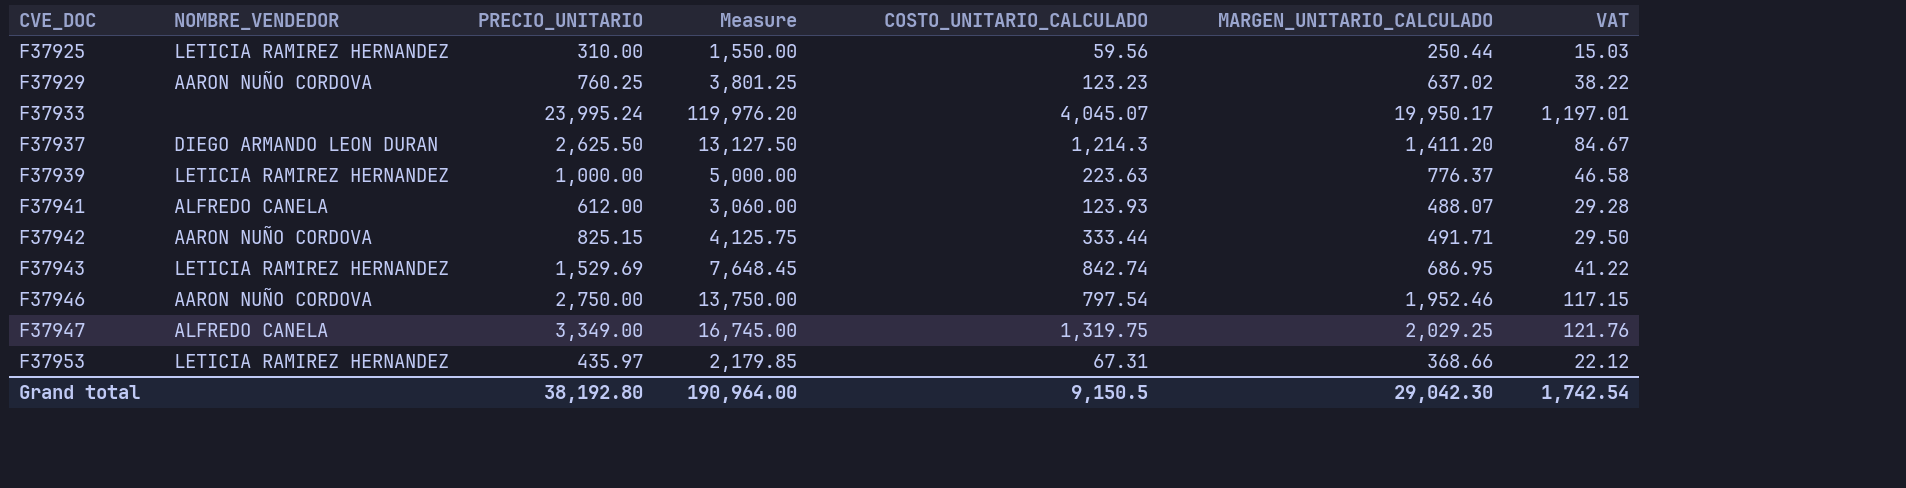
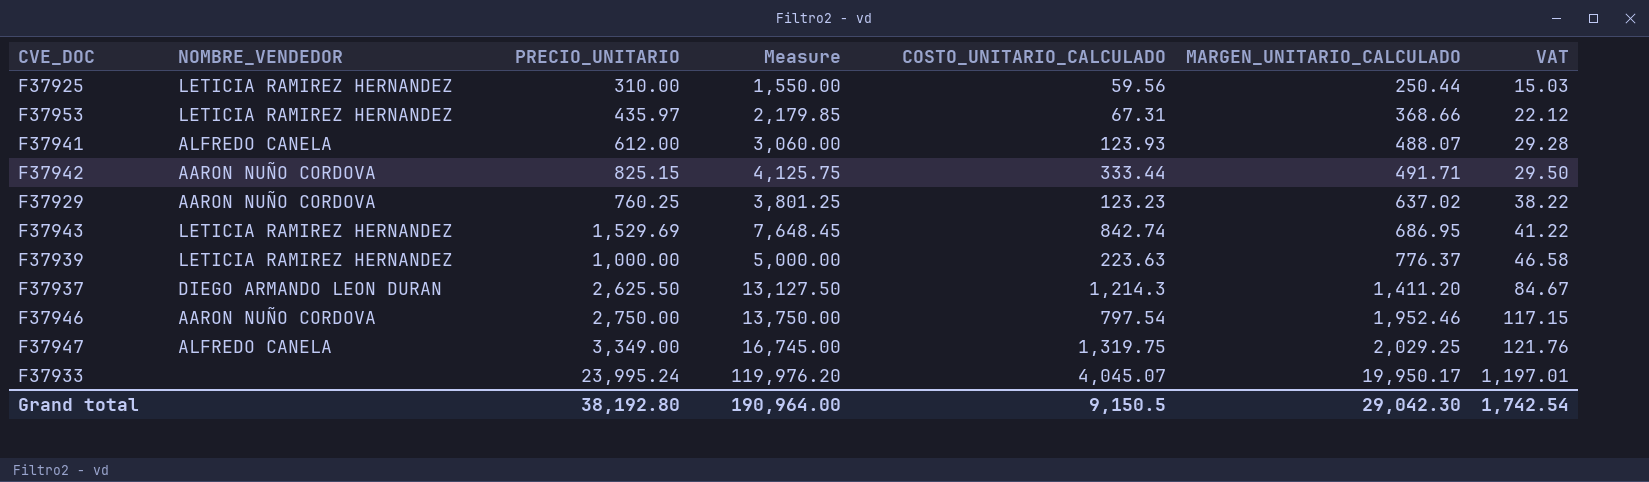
row order: CVE_DOC ascending -> MARGEN_UNITARIO_CALCULADO ascending

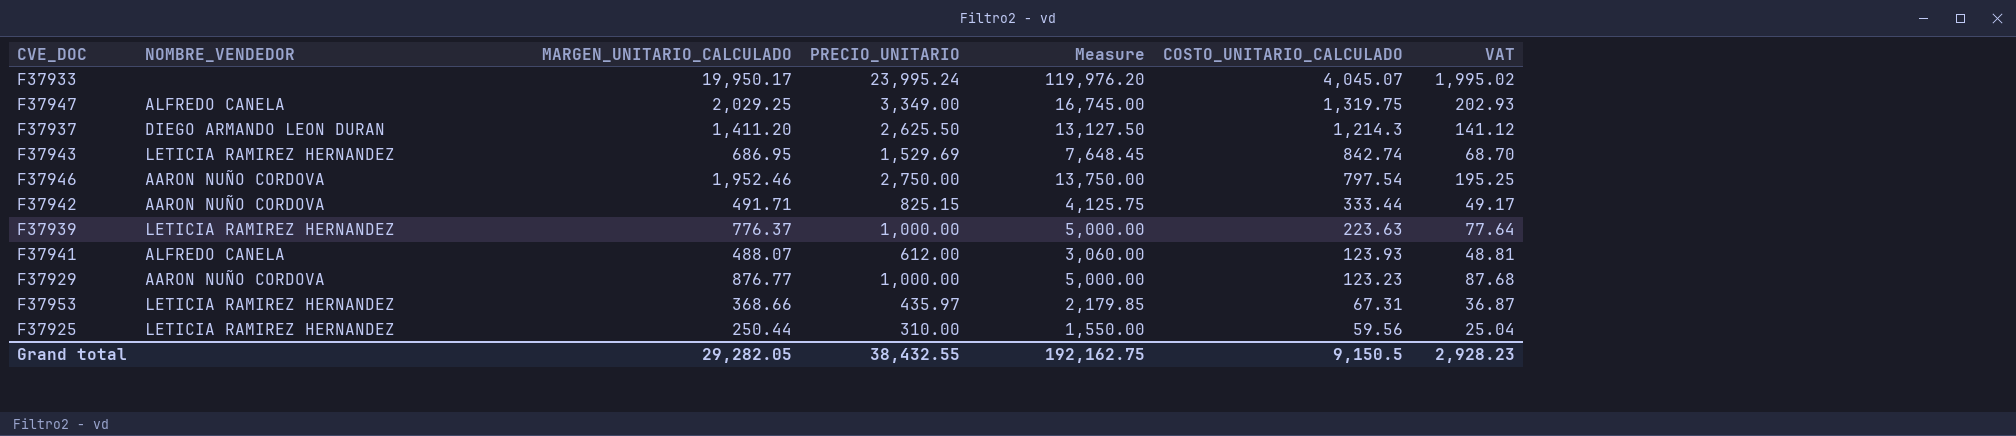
row order: MARGEN_UNITARIO_CALCULADO ascending -> COSTO_UNITARIO_CALCULADO descending
column MARGEN_UNITARIO_CALCULADO | position: 6 -> 3
column VAT | formula: [MARGEN_UNITARIO_CALCULADO] * 0.06 -> [MARGEN_UNITARIO_CALCULADO] * 0.1
F37929 | MARGEN_UNITARIO_CALCULADO: 637.02 -> 876.77
F37929 | PRECIO_UNITARIO: 760.25 -> 1,000.00
F37929 | Measure: 3,801.25 -> 5,000.00
Grand total | MARGEN_UNITARIO_CALCULADO: 29,042.30 -> 29,282.05
Grand total | PRECIO_UNITARIO: 38,192.80 -> 38,432.55
Grand total | Measure: 190,964.00 -> 192,162.75
Grand total | VAT: 1,742.54 -> 2,928.23

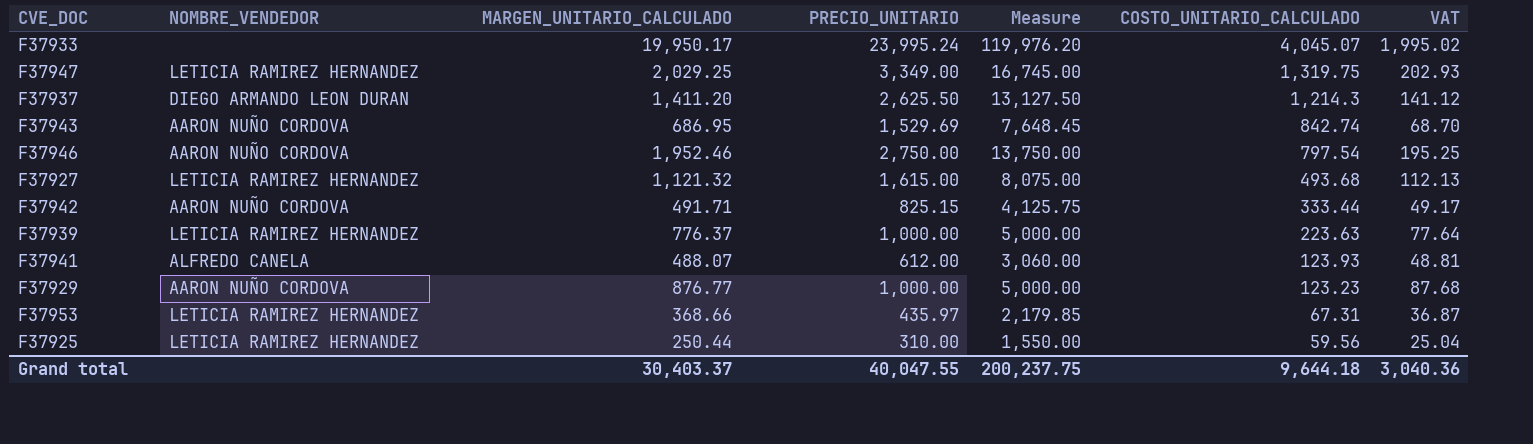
F37947 | NOMBRE_VENDEDOR: ALFREDO CANELA -> LETICIA RAMIREZ HERNANDEZ
F37943 | NOMBRE_VENDEDOR: LETICIA RAMIREZ HERNANDEZ -> AARON NUÑO CORDOVA
row F37927: none -> LETICIA RAMIREZ HERNANDEZ | 1,121.32 | 1,615.00 | 8,075.00 | 493.68 | 112.13
Grand total | MARGEN_UNITARIO_CALCULADO: 29,282.05 -> 30,403.37
Grand total | PRECIO_UNITARIO: 38,432.55 -> 40,047.55
Grand total | Measure: 192,162.75 -> 200,237.75
Grand total | COSTO_UNITARIO_CALCULADO: 9,150.5 -> 9,644.18
Grand total | VAT: 2,928.23 -> 3,040.36

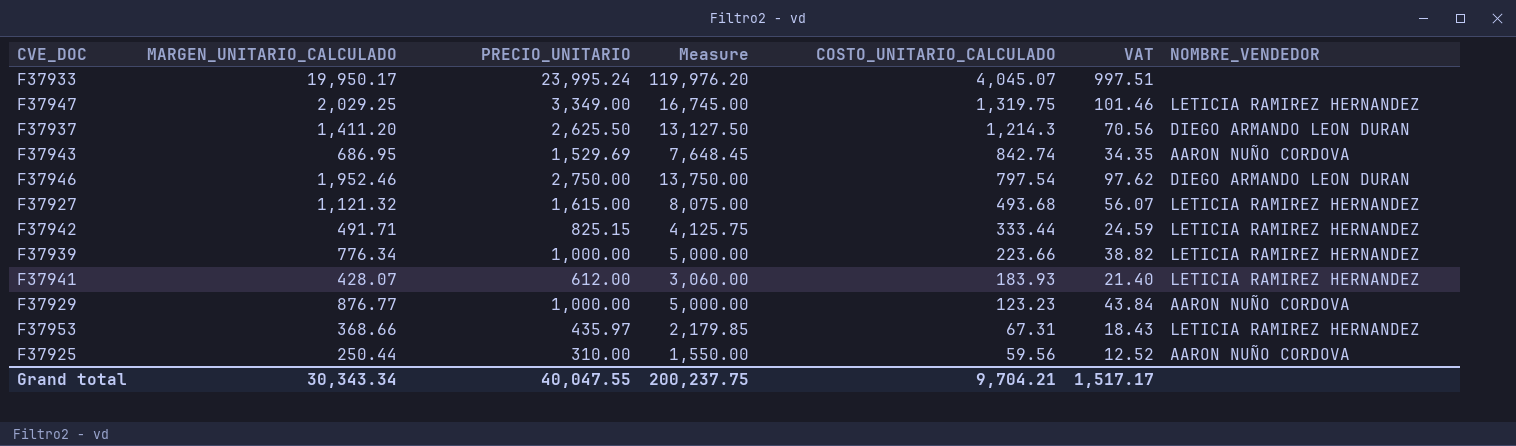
column VAT | formula: [MARGEN_UNITARIO_CALCULADO] * 0.1 -> [MARGEN_UNITARIO_CALCULADO] * 0.05
column NOMBRE_VENDEDOR | position: 2 -> 7
F37946 | NOMBRE_VENDEDOR: AARON NUÑO CORDOVA -> DIEGO ARMANDO LEON DURAN
F37942 | NOMBRE_VENDEDOR: AARON NUÑO CORDOVA -> LETICIA RAMIREZ HERNANDEZ
F37939 | MARGEN_UNITARIO_CALCULADO: 776.37 -> 776.34
F37939 | COSTO_UNITARIO_CALCULADO: 223.63 -> 223.66
F37941 | MARGEN_UNITARIO_CALCULADO: 488.07 -> 428.07
F37941 | COSTO_UNITARIO_CALCULADO: 123.93 -> 183.93
F37941 | NOMBRE_VENDEDOR: ALFREDO CANELA -> LETICIA RAMIREZ HERNANDEZ
F37925 | NOMBRE_VENDEDOR: LETICIA RAMIREZ HERNANDEZ -> AARON NUÑO CORDOVA
Grand total | MARGEN_UNITARIO_CALCULADO: 30,403.37 -> 30,343.34
Grand total | COSTO_UNITARIO_CALCULADO: 9,644.18 -> 9,704.21
Grand total | VAT: 3,040.36 -> 1,517.17

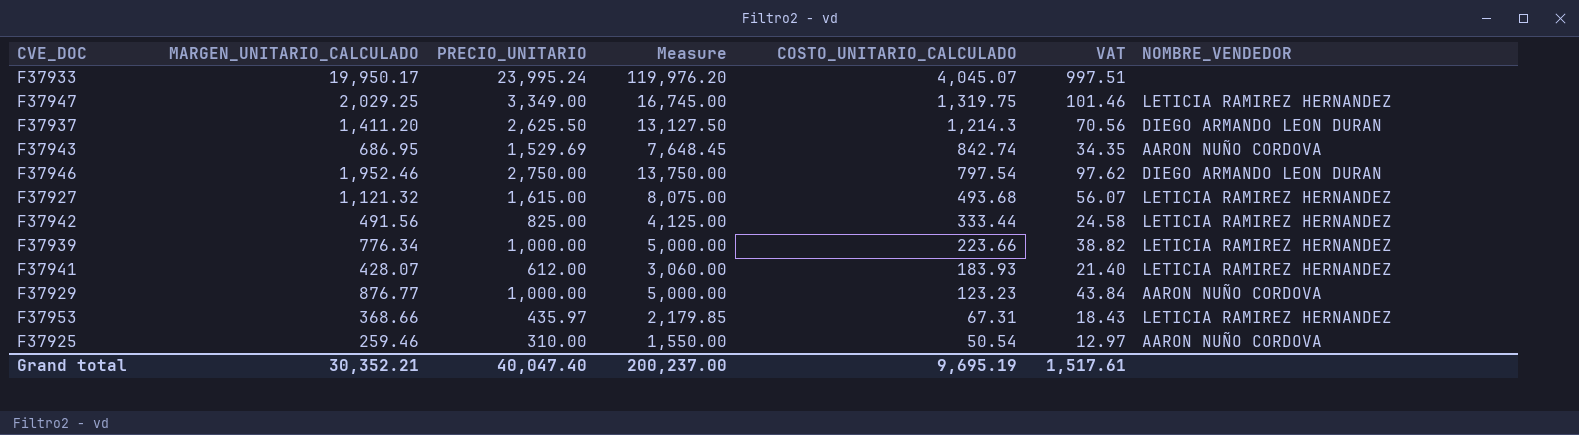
F37942 | MARGEN_UNITARIO_CALCULADO: 491.71 -> 491.56
F37942 | PRECIO_UNITARIO: 825.15 -> 825.00
F37942 | Measure: 4,125.75 -> 4,125.00
F37942 | VAT: 24.59 -> 24.58
F37925 | MARGEN_UNITARIO_CALCULADO: 250.44 -> 259.46
F37925 | COSTO_UNITARIO_CALCULADO: 59.56 -> 50.54
F37925 | VAT: 12.52 -> 12.97
Grand total | MARGEN_UNITARIO_CALCULADO: 30,343.34 -> 30,352.21
Grand total | PRECIO_UNITARIO: 40,047.55 -> 40,047.40
Grand total | Measure: 200,237.75 -> 200,237.00
Grand total | COSTO_UNITARIO_CALCULADO: 9,704.21 -> 9,695.19
Grand total | VAT: 1,517.17 -> 1,517.61

